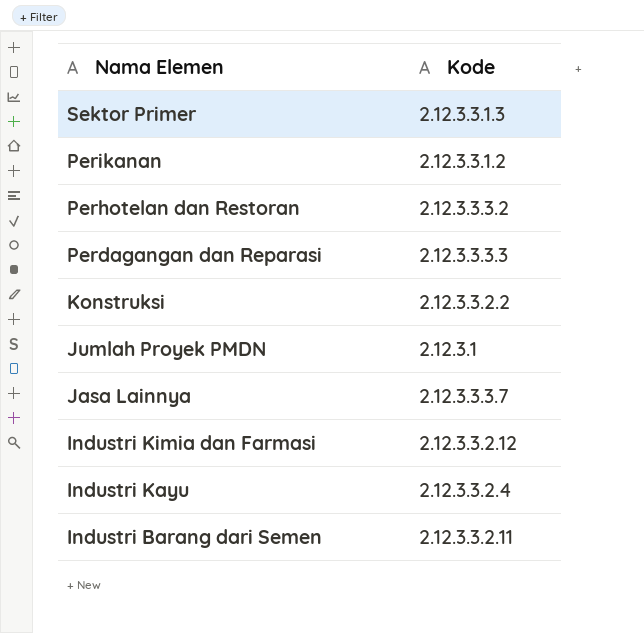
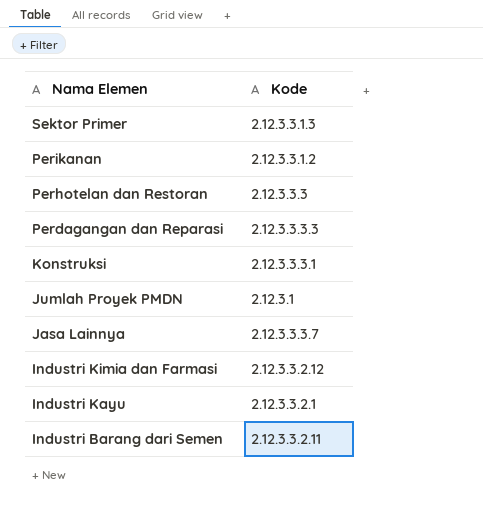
Perhotelan dan Restoran | Kode: 2.12.3.3.3.2 -> 2.12.3.3.3
Konstruksi | Kode: 2.12.3.3.2.2 -> 2.12.3.3.3.1
Industri Kayu | Kode: 2.12.3.3.2.4 -> 2.12.3.3.2.1

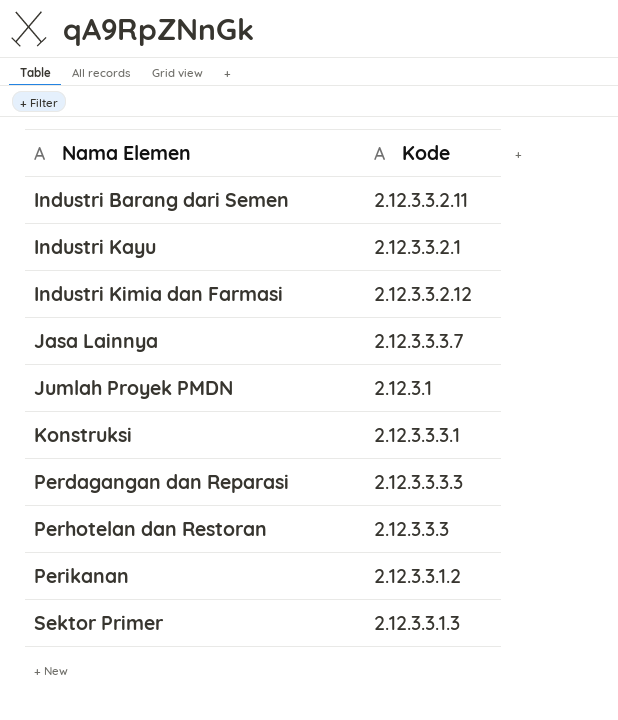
row order: Nama Elemen descending -> Nama Elemen ascending

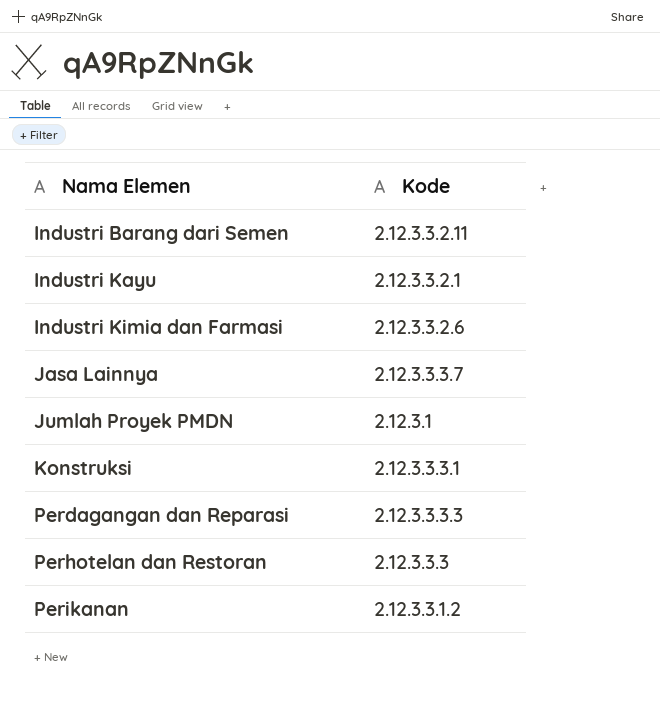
row Sektor Primer: 2.12.3.3.1.3 -> none
Industri Kimia dan Farmasi | Kode: 2.12.3.3.2.12 -> 2.12.3.3.2.6

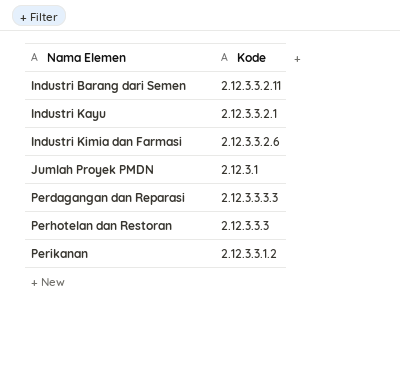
row Jasa Lainnya: 2.12.3.3.3.7 -> none
row Konstruksi: 2.12.3.3.3.1 -> none

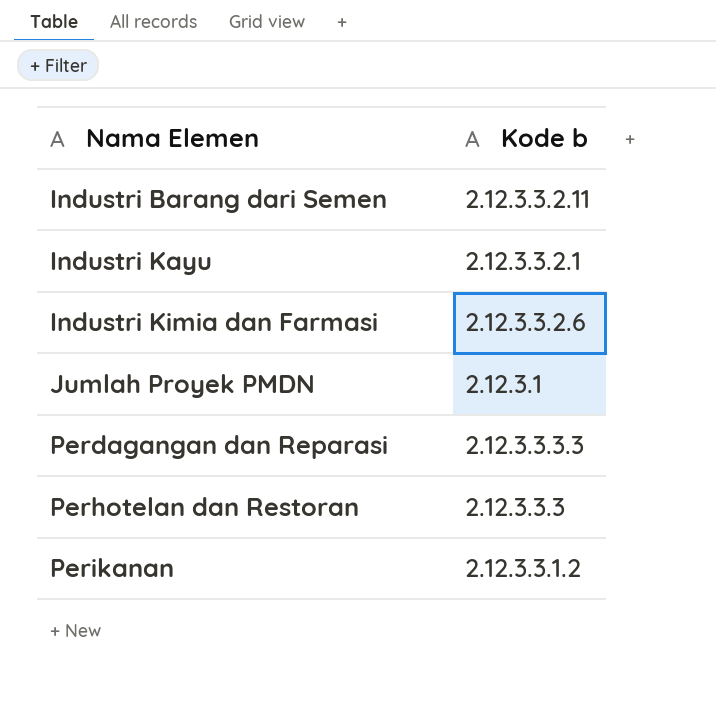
column name: Kode -> Kode b

